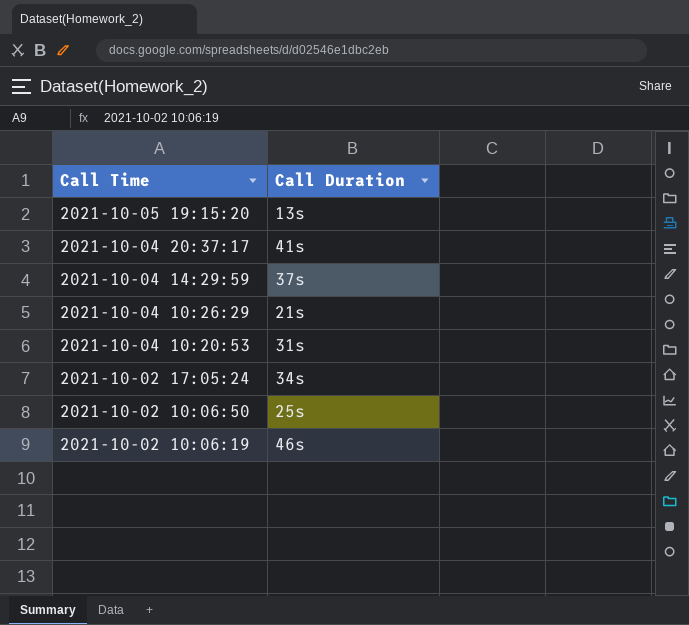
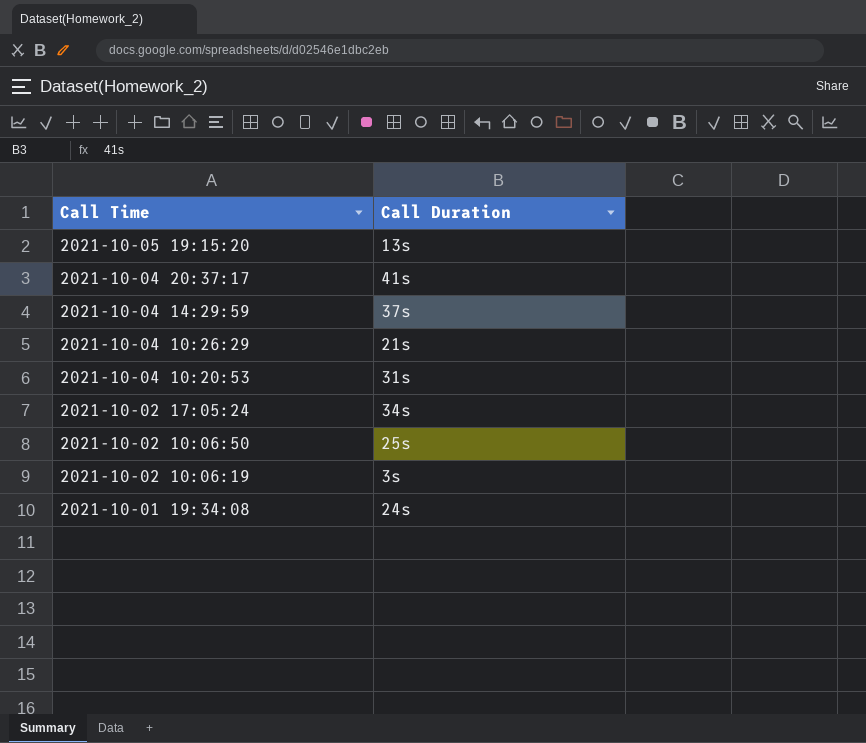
2021-10-02 10:06:19 | Call Duration: 46s -> 3s
row 2021-10-01 19:34:08: none -> 24s

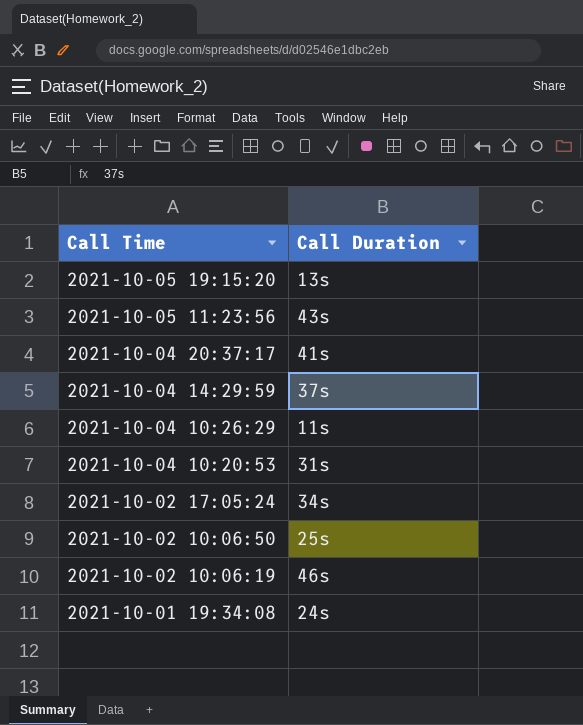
row 2021-10-05 11:23:56: none -> 43s
2021-10-04 10:26:29 | Call Duration: 21s -> 11s
2021-10-02 10:06:19 | Call Duration: 3s -> 46s

